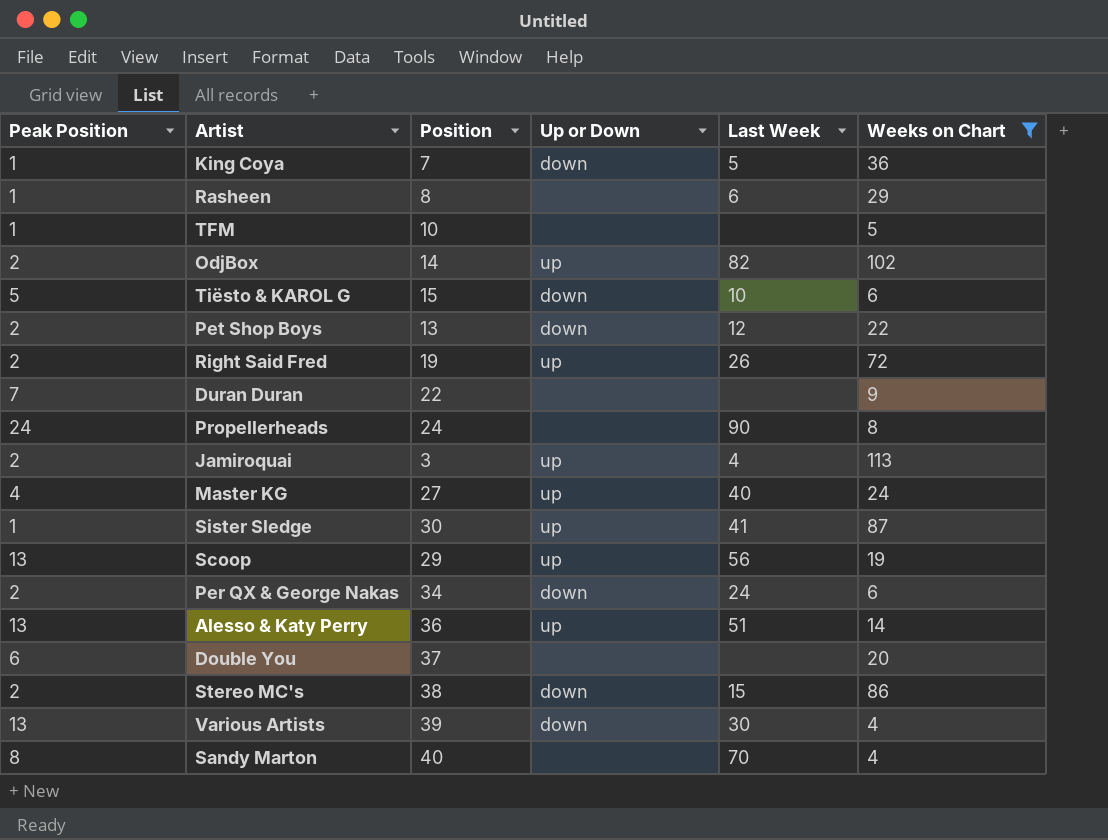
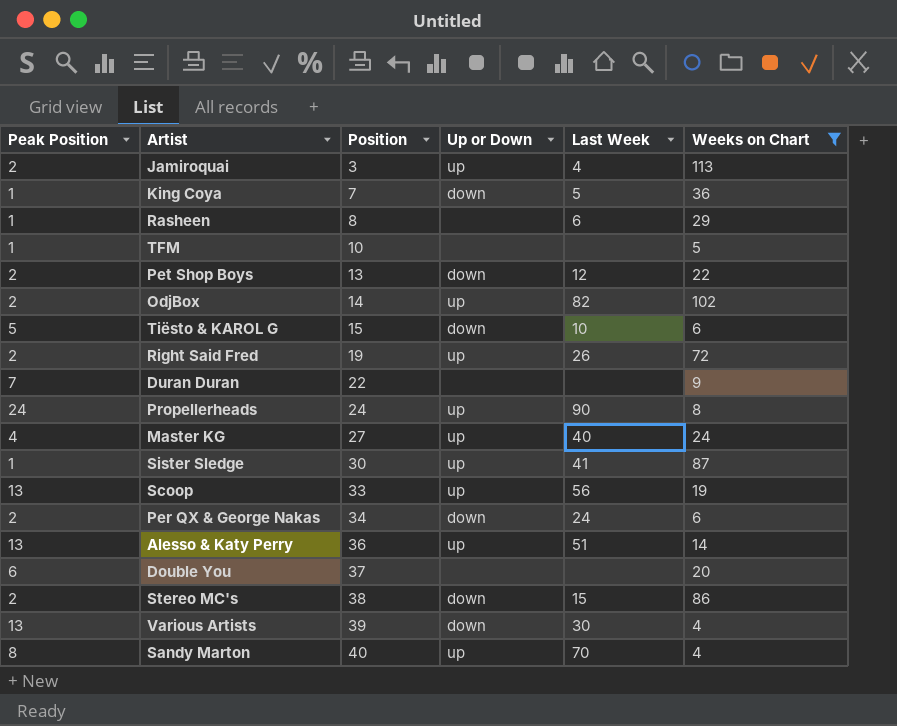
row order: none -> Position ascending
Propellerheads | Up or Down: none -> up
Scoop | Position: 29 -> 33
Sandy Marton | Up or Down: none -> up

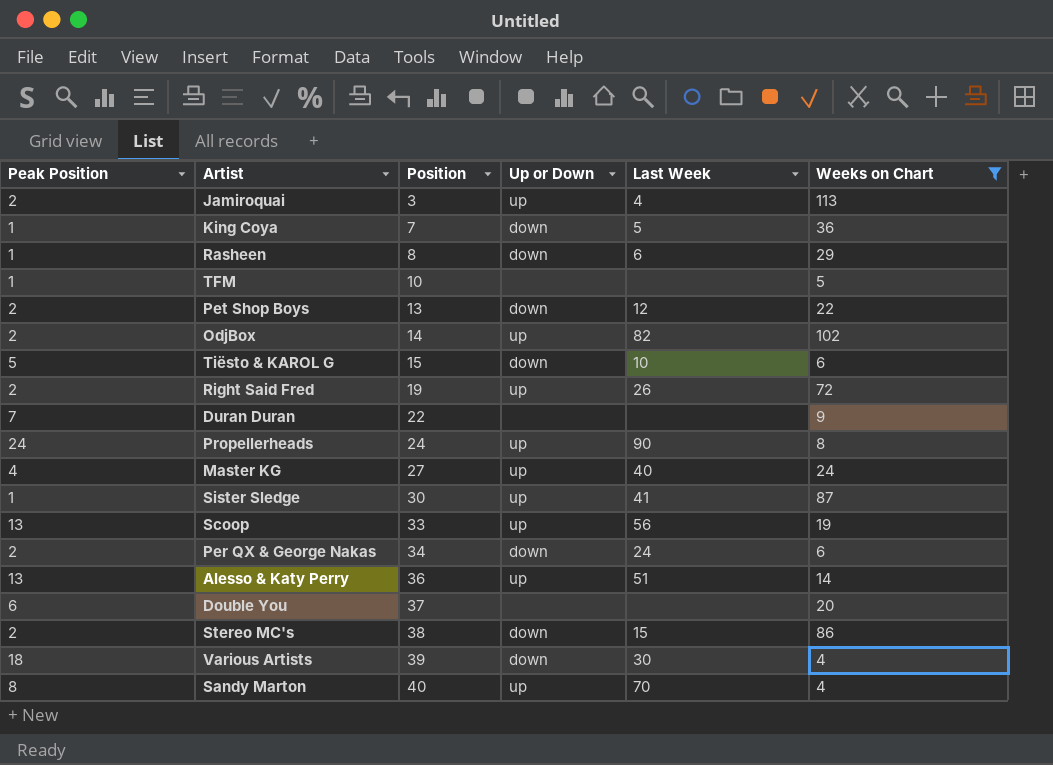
Rasheen | Up or Down: none -> down
Various Artists | Peak Position: 13 -> 18

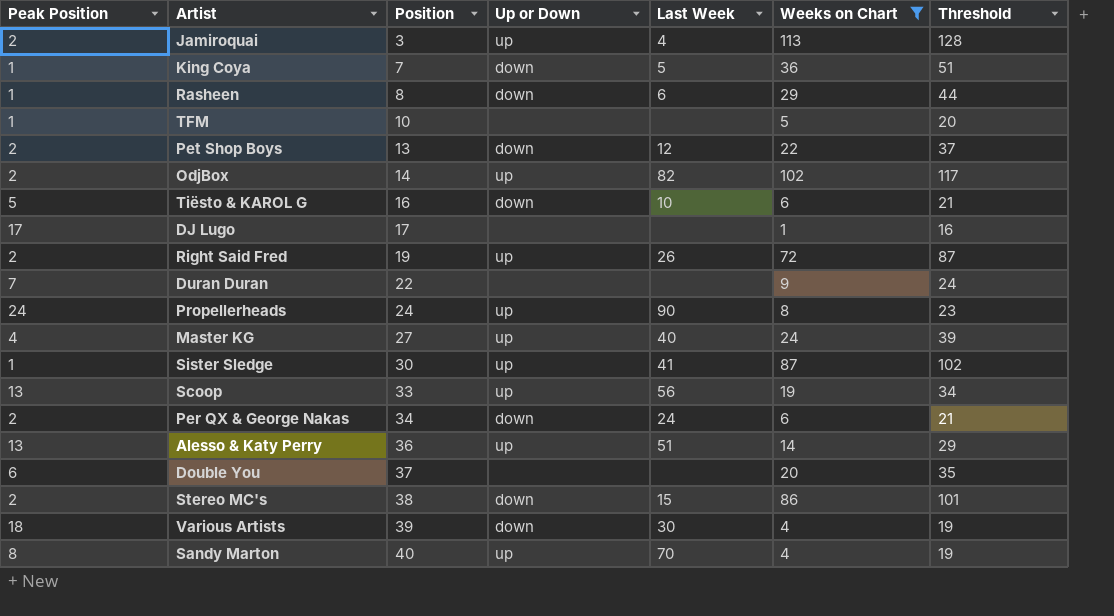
column Threshold | formula: none -> [Weeks on Chart] + 15
Tiësto & KAROL G | Position: 15 -> 16
row DJ Lugo: none -> 17 | 17 | none | none | 1 | 16

